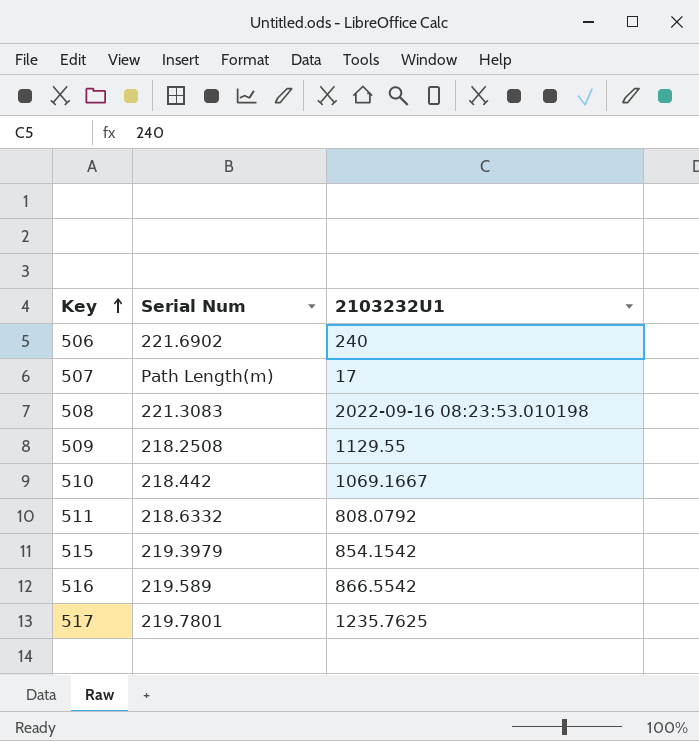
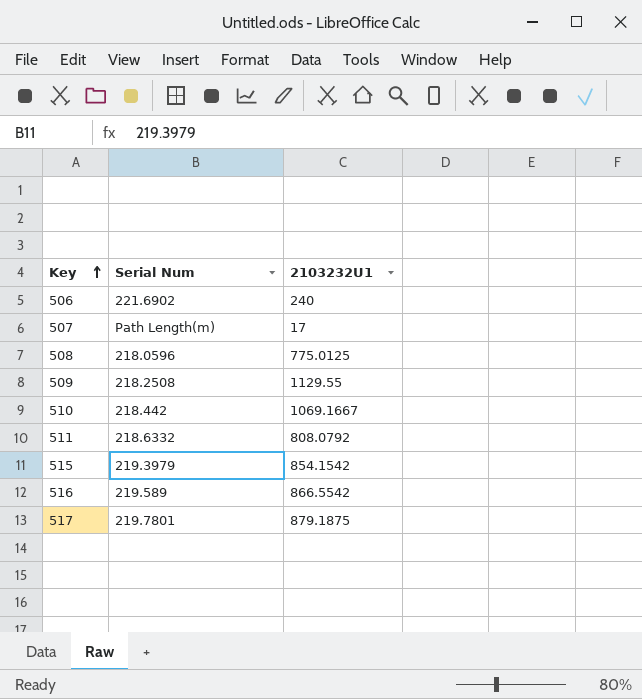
508 | Serial Num: 221.3083 -> 218.0596
508 | 2103232U1: 2022-09-16 08:23:53.010198 -> 775.0125
517 | 2103232U1: 1235.7625 -> 879.1875

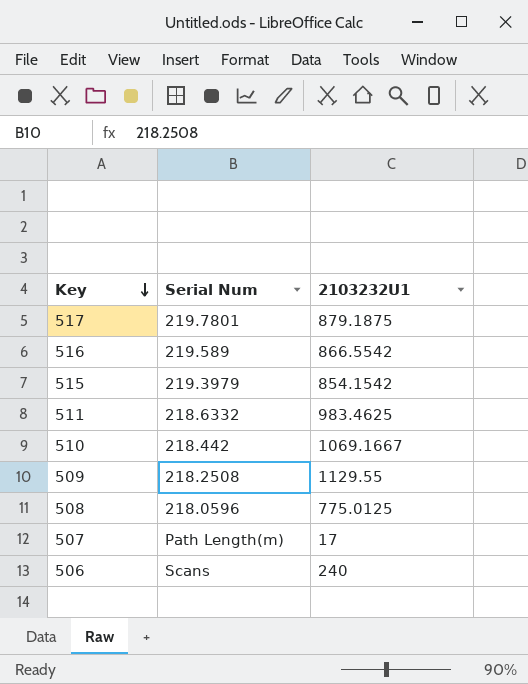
row order: Key ascending -> Key descending
511 | 2103232U1: 808.0792 -> 983.4625
506 | Serial Num: 221.6902 -> Scans

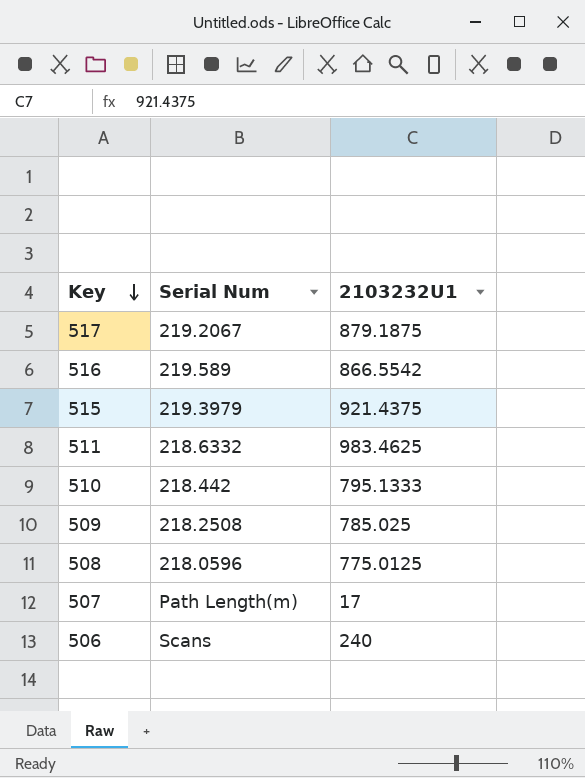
517 | Serial Num: 219.7801 -> 219.2067
515 | 2103232U1: 854.1542 -> 921.4375
510 | 2103232U1: 1069.1667 -> 795.1333
509 | 2103232U1: 1129.55 -> 785.025

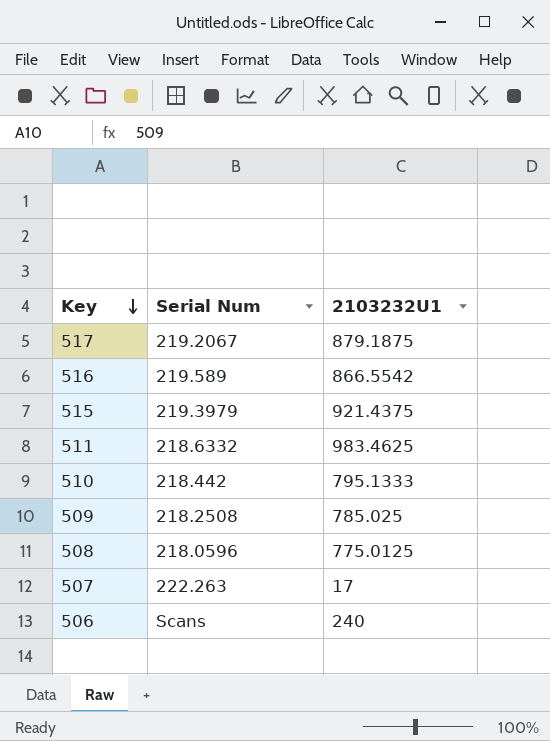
507 | Serial Num: Path Length(m) -> 222.263

